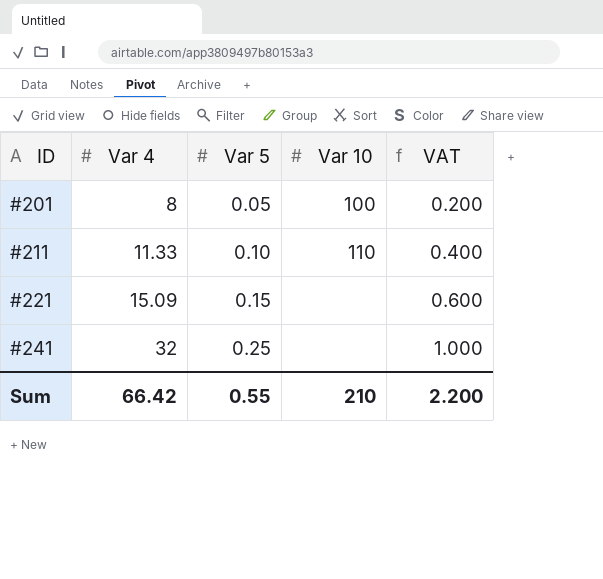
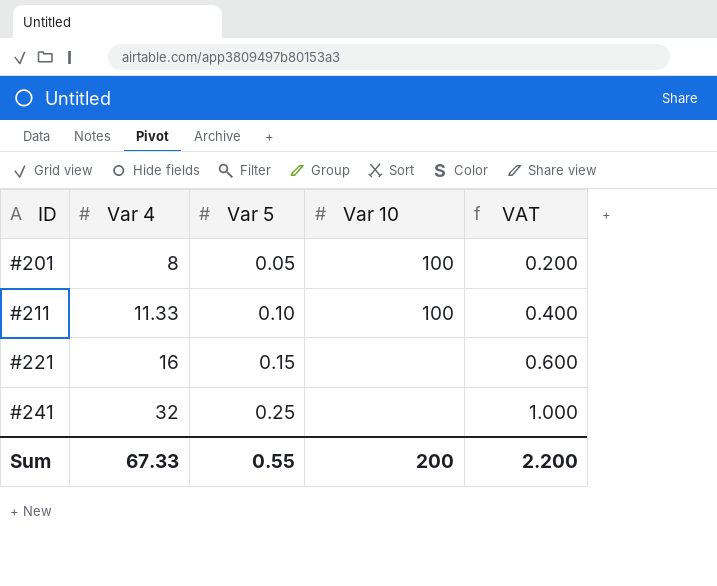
#211 | Var 10: 110 -> 100
#221 | Var 4: 15.09 -> 16
Sum | Var 4: 66.42 -> 67.33
Sum | Var 10: 210 -> 200

